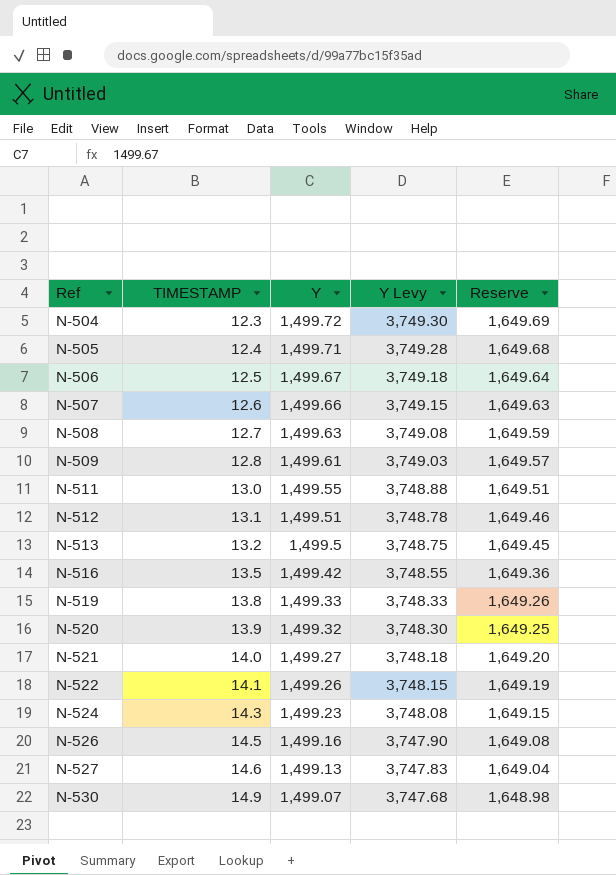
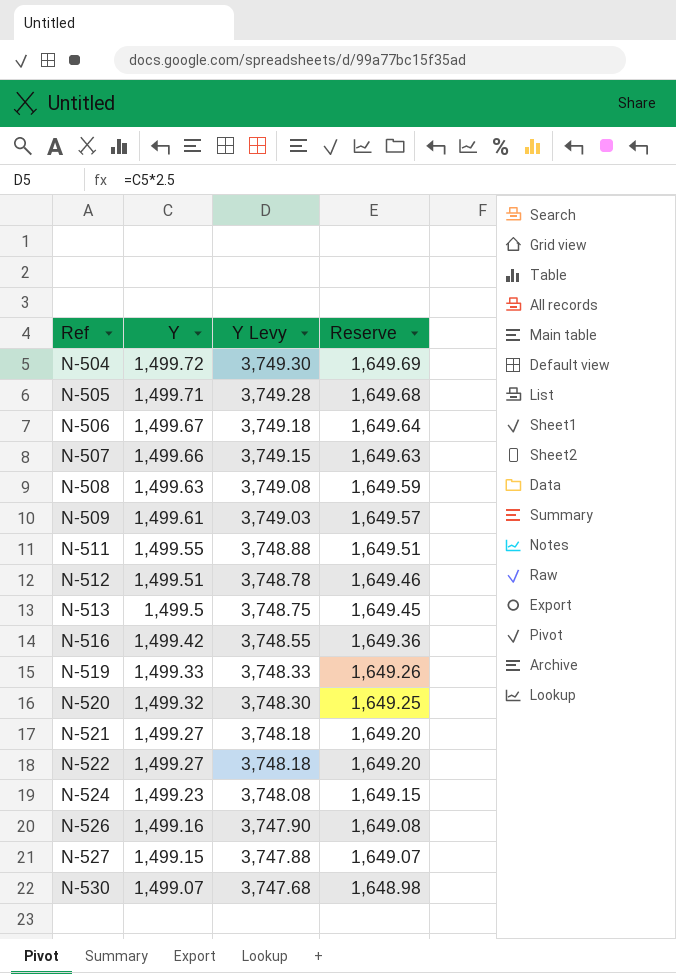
column TIMESTAMP | position: 2 -> none
N-522 | Y: 1,499.26 -> 1,499.27
N-522 | Y Levy: 3,748.15 -> 3,748.18
N-522 | Reserve: 1,649.19 -> 1,649.20
N-527 | Y: 1,499.13 -> 1,499.15
N-527 | Y Levy: 3,747.83 -> 3,747.88
N-527 | Reserve: 1,649.04 -> 1,649.07

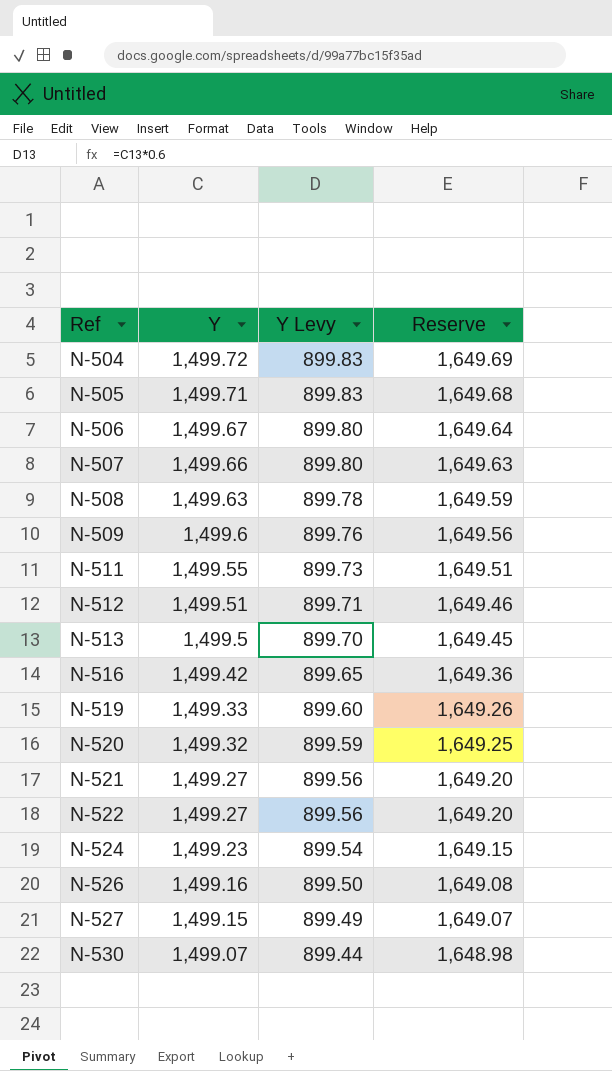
column Y Levy | formula: [Y] * 2.5 -> [Y] * 0.6
N-509 | Y: 1,499.61 -> 1,499.6
N-509 | Reserve: 1,649.57 -> 1,649.56

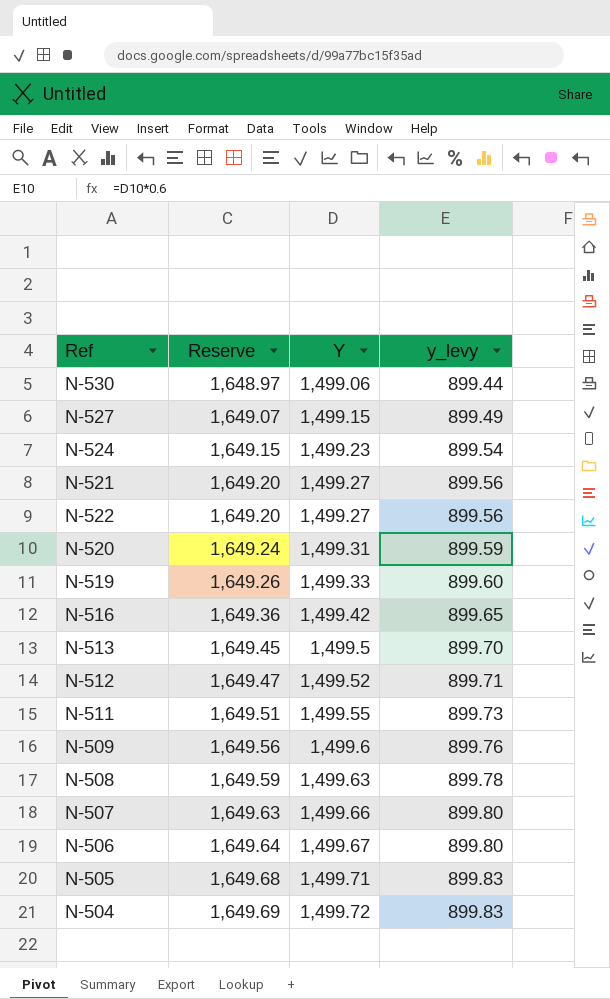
row order: Ref ascending -> Reserve ascending
column Reserve | position: 4 -> 2
column name: Y Levy -> y_levy
row N-526: 1,499.16 | 899.50 | 1,649.08 -> none
N-530 | Reserve: 1,648.98 -> 1,648.97
N-530 | Y: 1,499.07 -> 1,499.06
N-520 | Reserve: 1,649.25 -> 1,649.24
N-520 | Y: 1,499.32 -> 1,499.31
N-512 | Reserve: 1,649.46 -> 1,649.47
N-512 | Y: 1,499.51 -> 1,499.52

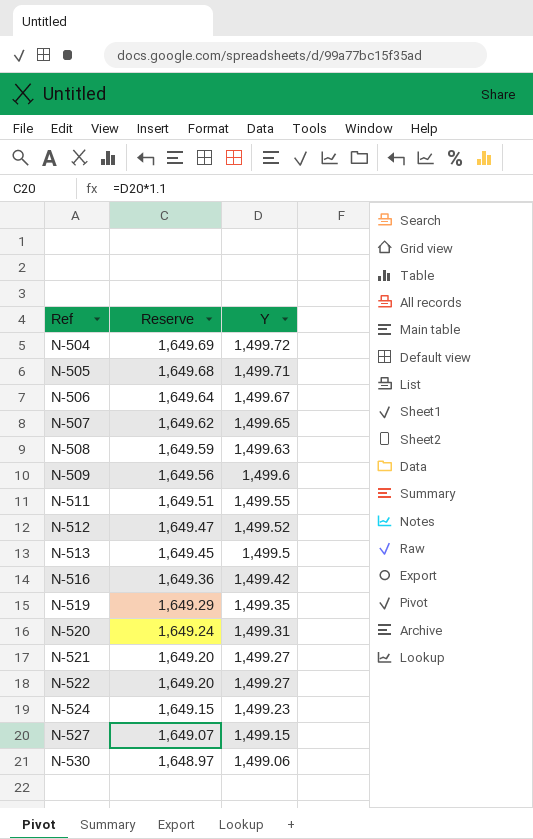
row order: Reserve ascending -> Ref ascending
column y_levy | formula: [Y] * 0.6 -> none
N-507 | Reserve: 1,649.63 -> 1,649.62
N-507 | Y: 1,499.66 -> 1,499.65
N-519 | Reserve: 1,649.26 -> 1,649.29
N-519 | Y: 1,499.33 -> 1,499.35

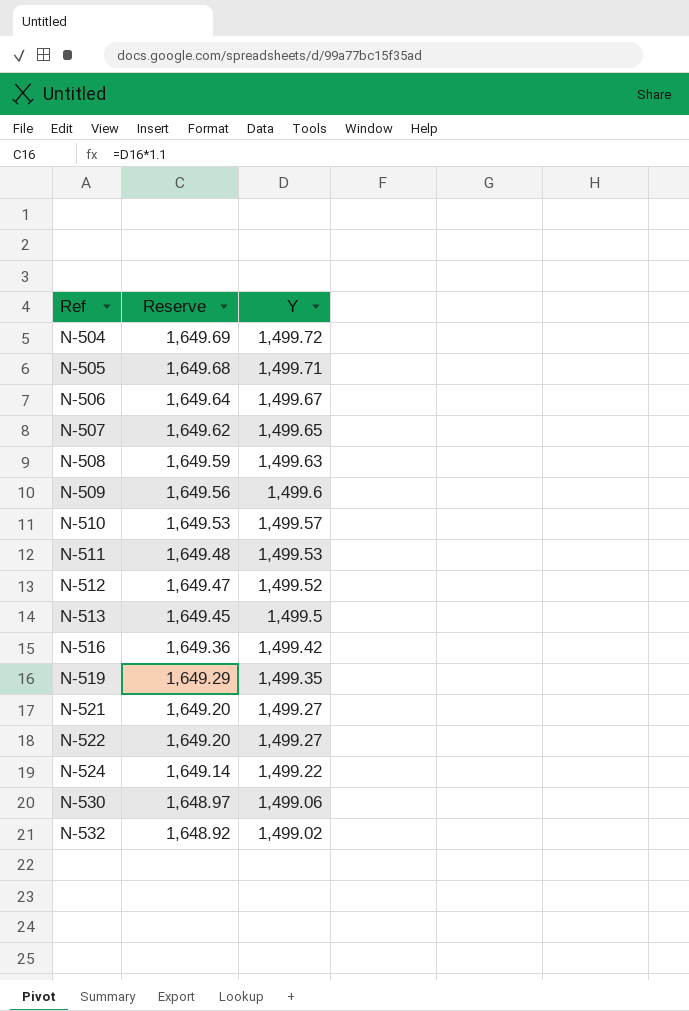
row N-520: 1,649.24 | 1,499.31 -> none
row N-527: 1,649.07 | 1,499.15 -> none
row N-510: none -> 1,649.53 | 1,499.57
N-511 | Reserve: 1,649.51 -> 1,649.48
N-511 | Y: 1,499.55 -> 1,499.53
N-524 | Reserve: 1,649.15 -> 1,649.14
N-524 | Y: 1,499.23 -> 1,499.22
row N-532: none -> 1,648.92 | 1,499.02

